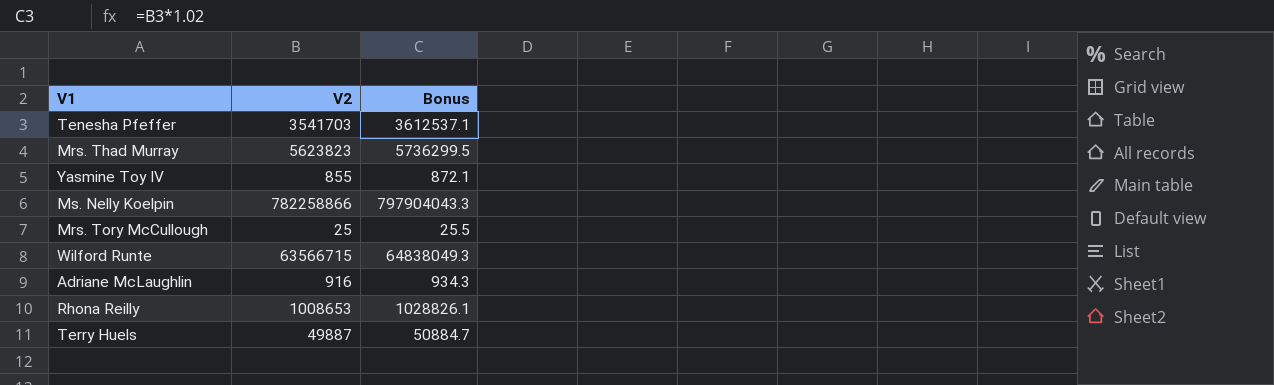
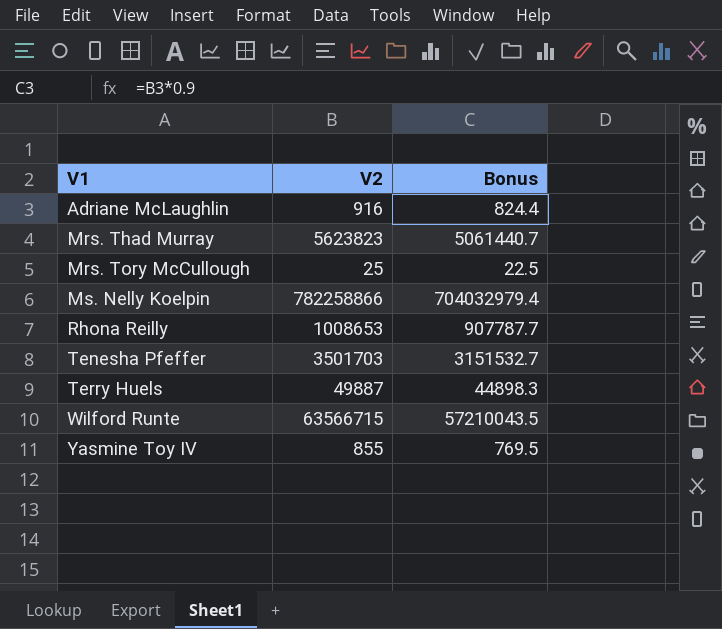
row order: none -> V1 ascending
column Bonus | formula: [V2] * 1.02 -> [V2] * 0.9
Tenesha Pfeffer | V2: 3541703 -> 3501703

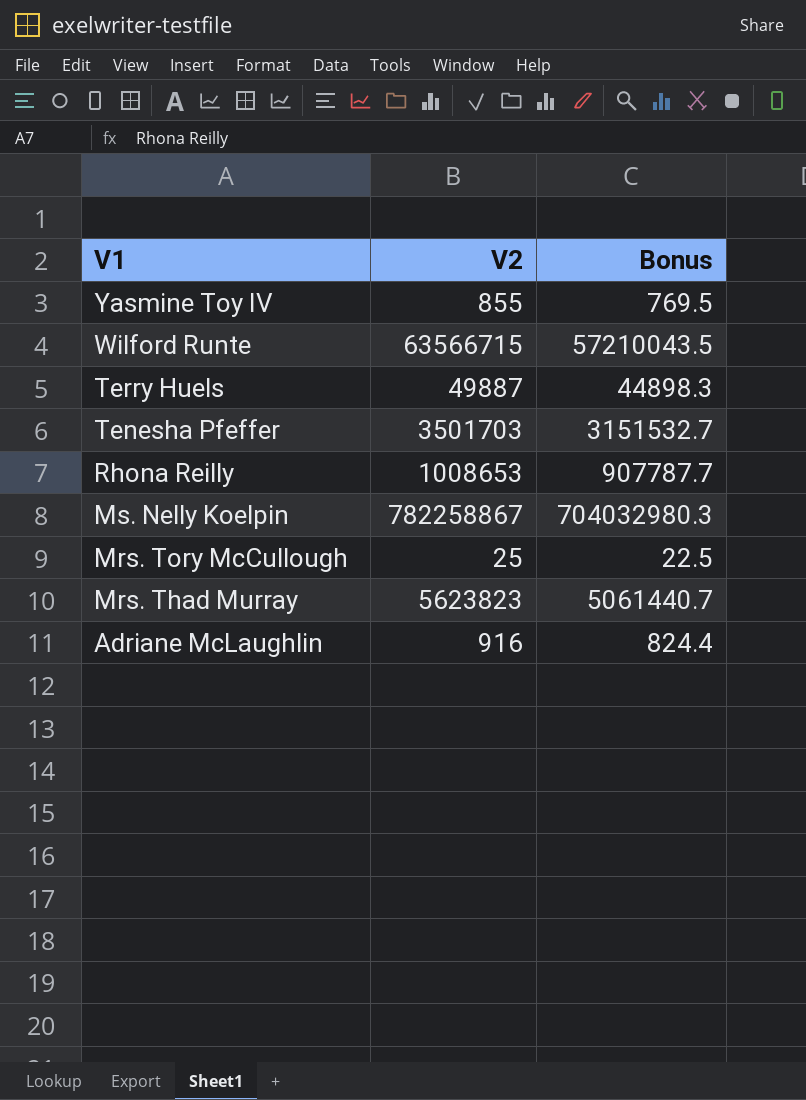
row order: V1 ascending -> V1 descending
Ms. Nelly Koelpin | V2: 782258866 -> 782258867
Ms. Nelly Koelpin | Bonus: 704032979.4 -> 704032980.3

